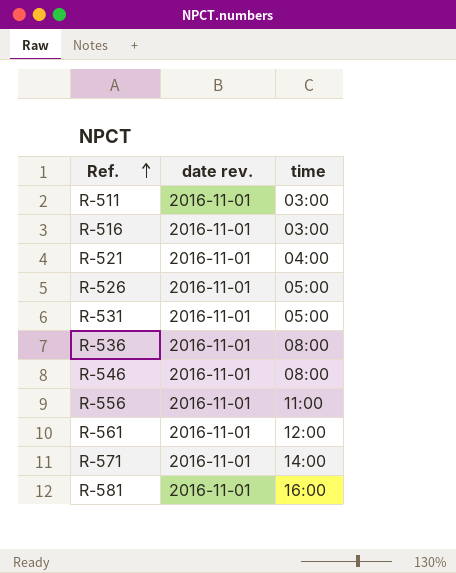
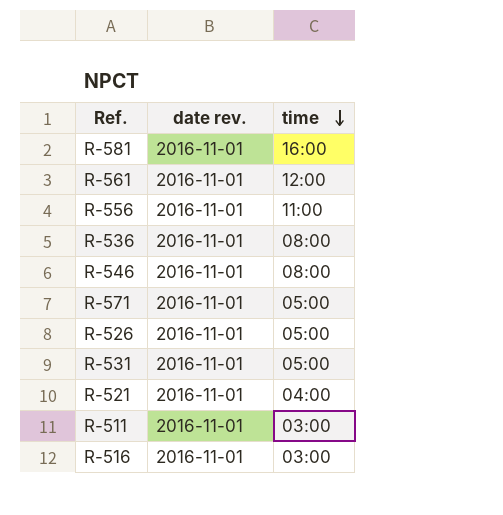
row order: Ref. ascending -> time descending
R-571 | time: 14:00 -> 05:00

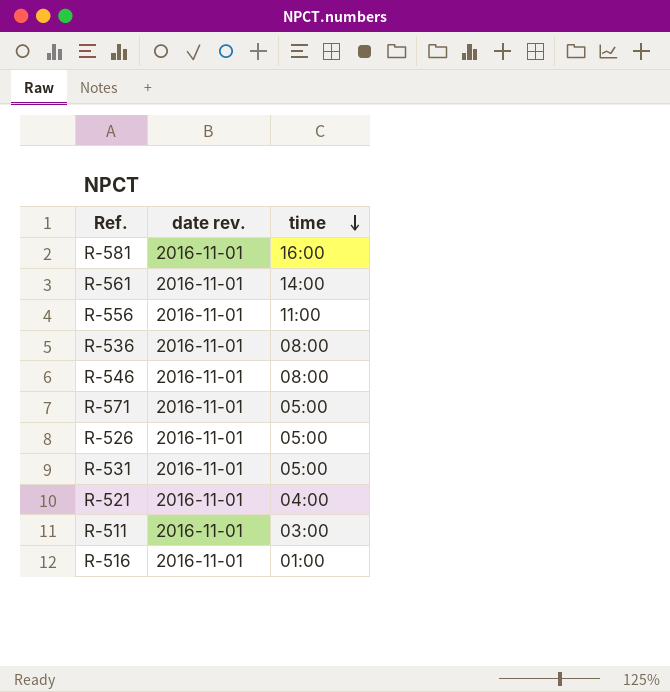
R-561 | time: 12:00 -> 14:00
R-516 | time: 03:00 -> 01:00

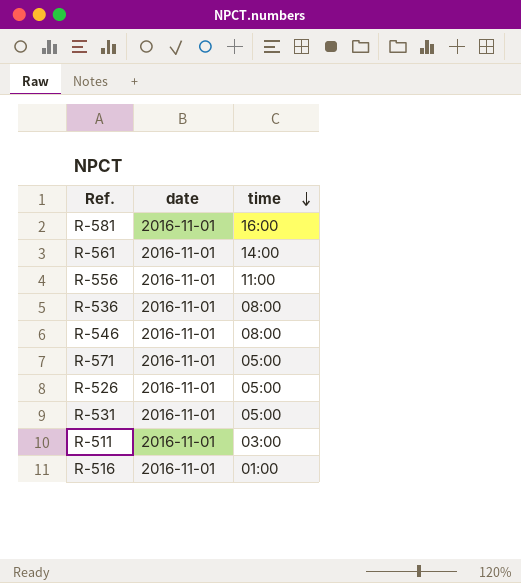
column name: date rev. -> date
row R-521: 2016-11-01 | 04:00 -> none

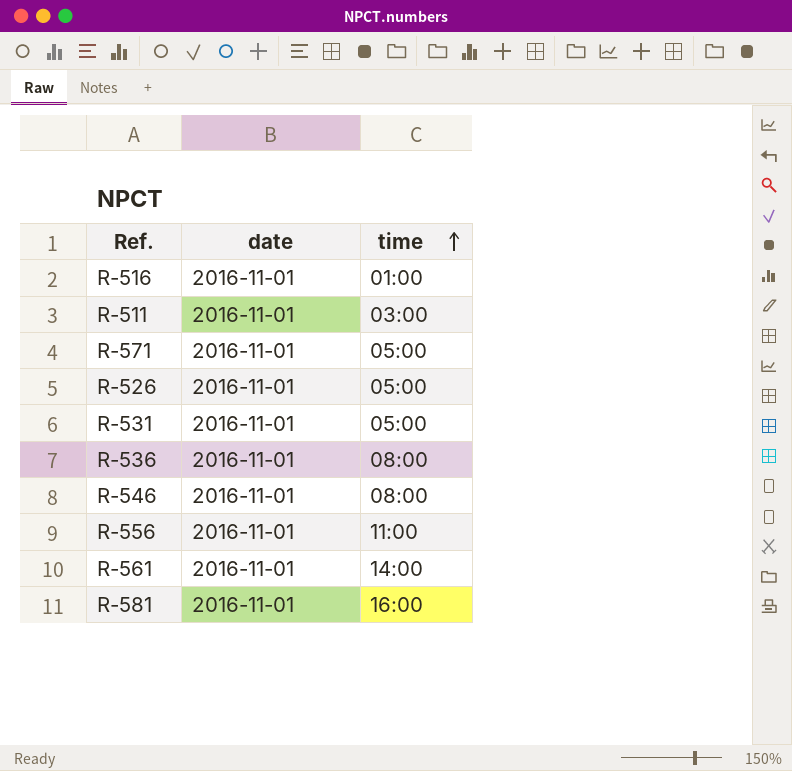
row order: time descending -> time ascending

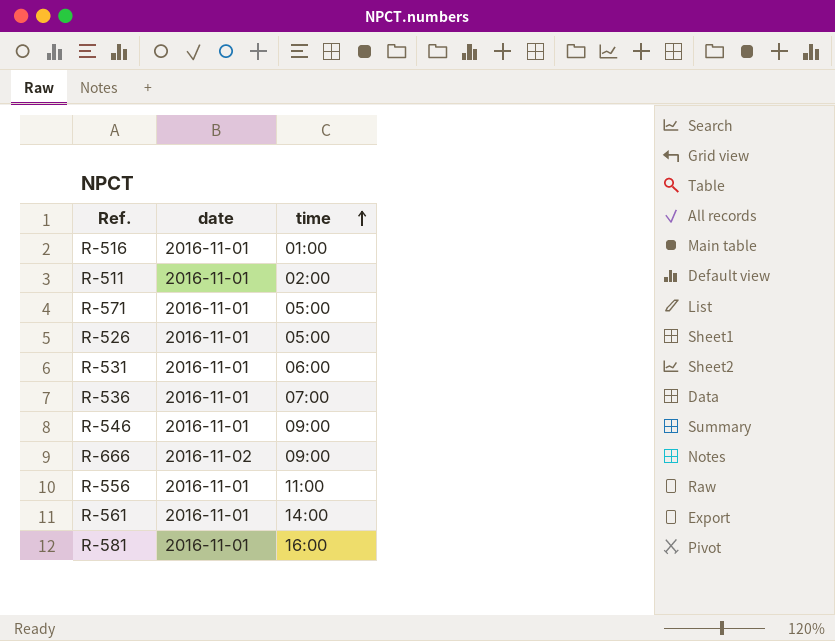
R-511 | time: 03:00 -> 02:00
R-531 | time: 05:00 -> 06:00
R-536 | time: 08:00 -> 07:00
R-546 | time: 08:00 -> 09:00
row R-666: none -> 2016-11-02 | 09:00

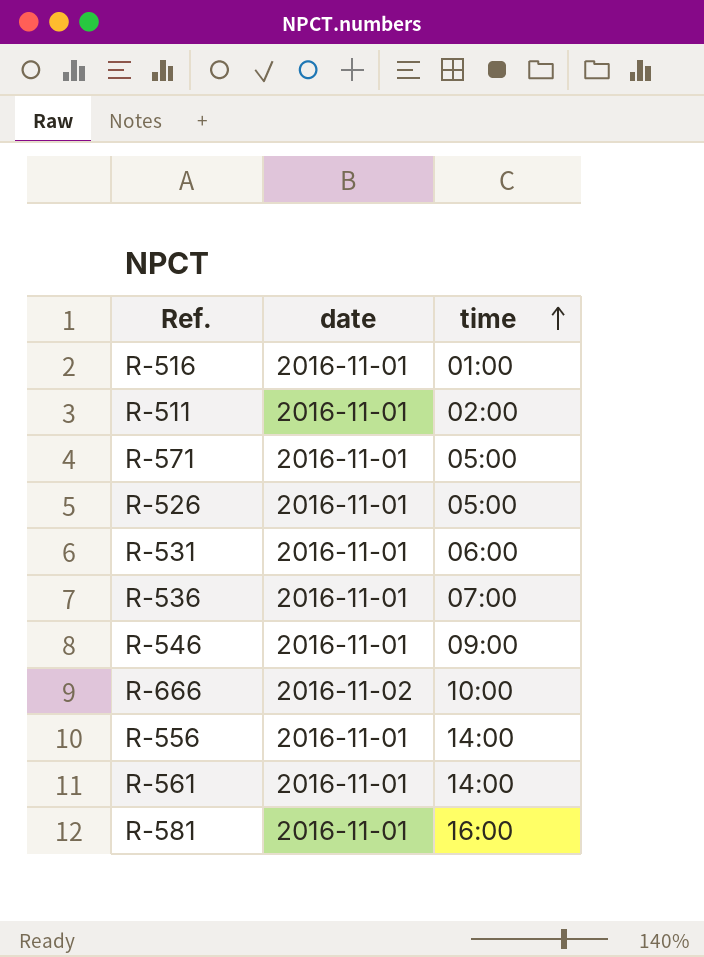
R-666 | time: 09:00 -> 10:00
R-556 | time: 11:00 -> 14:00

